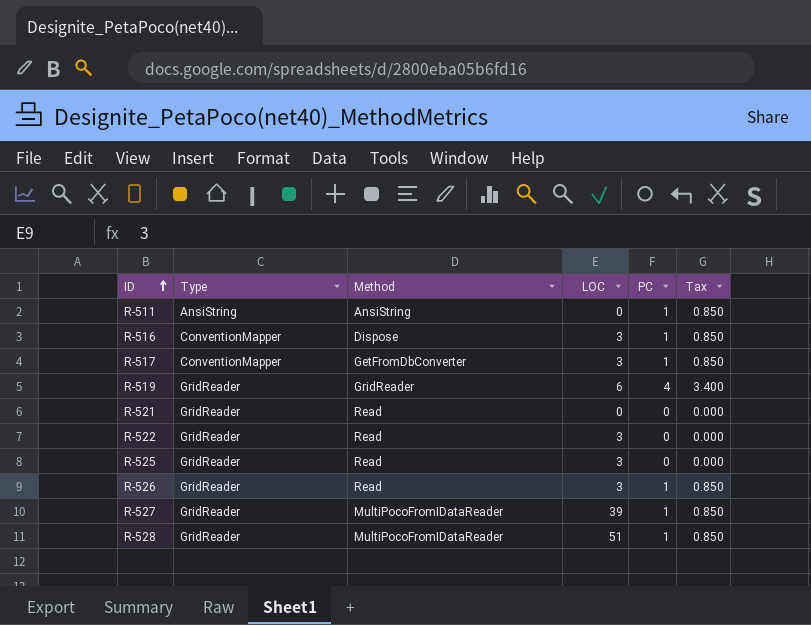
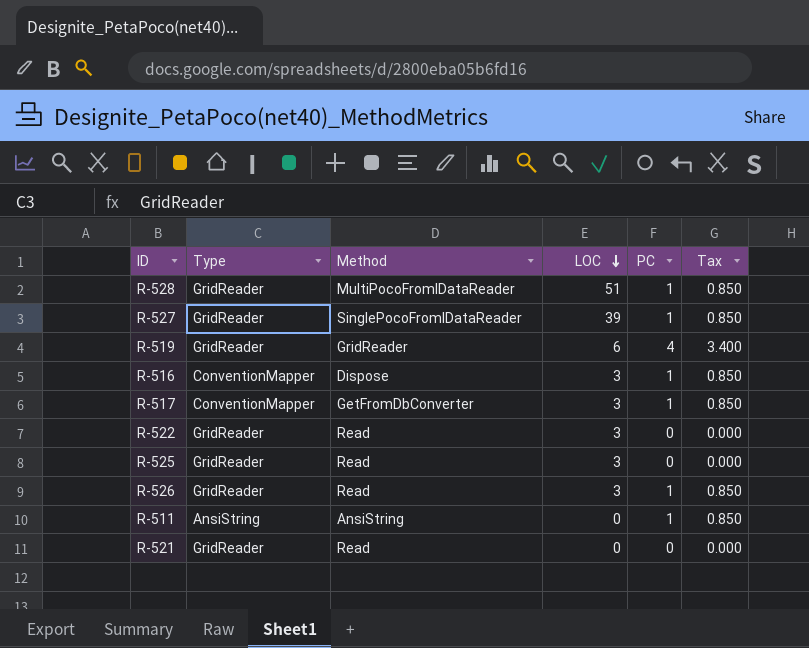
row order: ID ascending -> LOC descending
R-527 | Method: MultiPocoFromIDataReader -> SinglePocoFromIDataReader

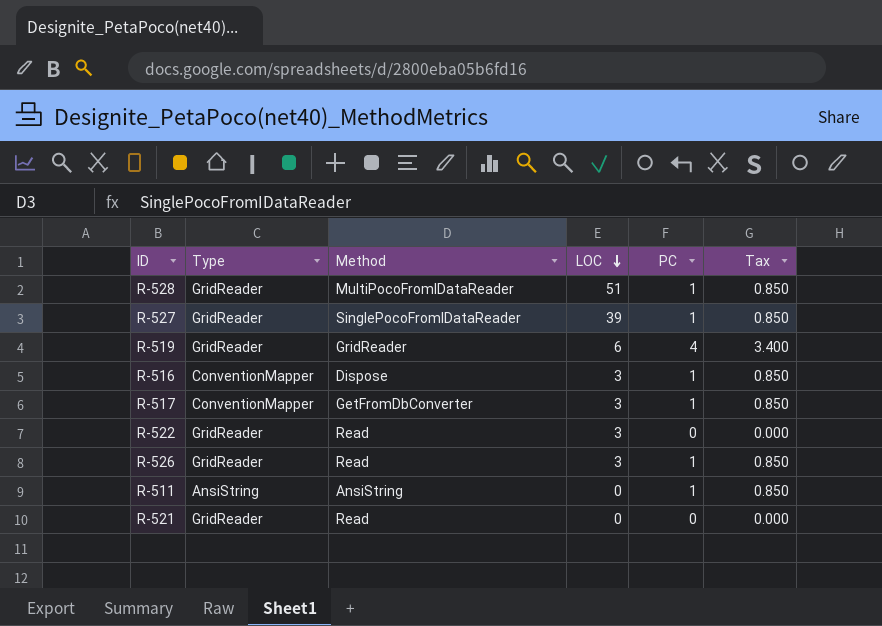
row R-525: GridReader | Read | 3 | 0 | 0.000 -> none

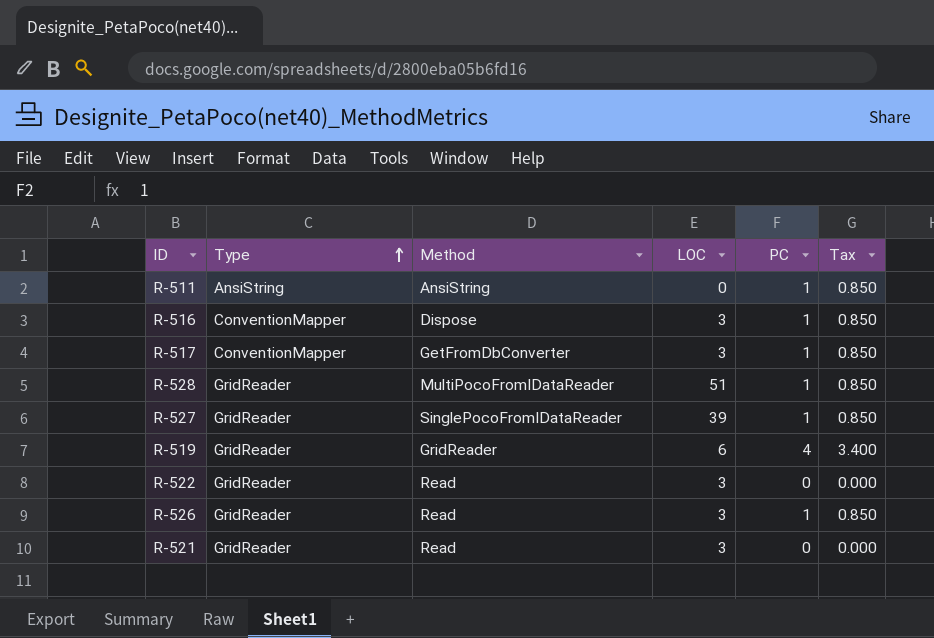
row order: LOC descending -> Type ascending
R-521 | LOC: 0 -> 3

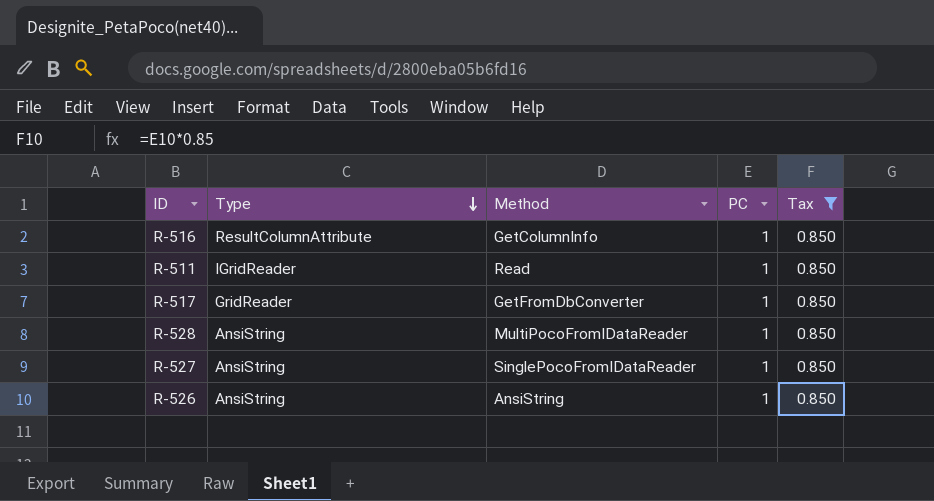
filter: none -> Tax = 0.850
row order: Type ascending -> Type descending
column LOC | position: 4 -> none
R-516 | Type: ConventionMapper -> ResultColumnAttribute
R-516 | Method: Dispose -> GetColumnInfo
R-511 | Type: AnsiString -> IGridReader
R-511 | Method: AnsiString -> Read
R-517 | Type: ConventionMapper -> GridReader
R-528 | Type: GridReader -> AnsiString
R-527 | Type: GridReader -> AnsiString
R-526 | Type: GridReader -> AnsiString
R-526 | Method: Read -> AnsiString

